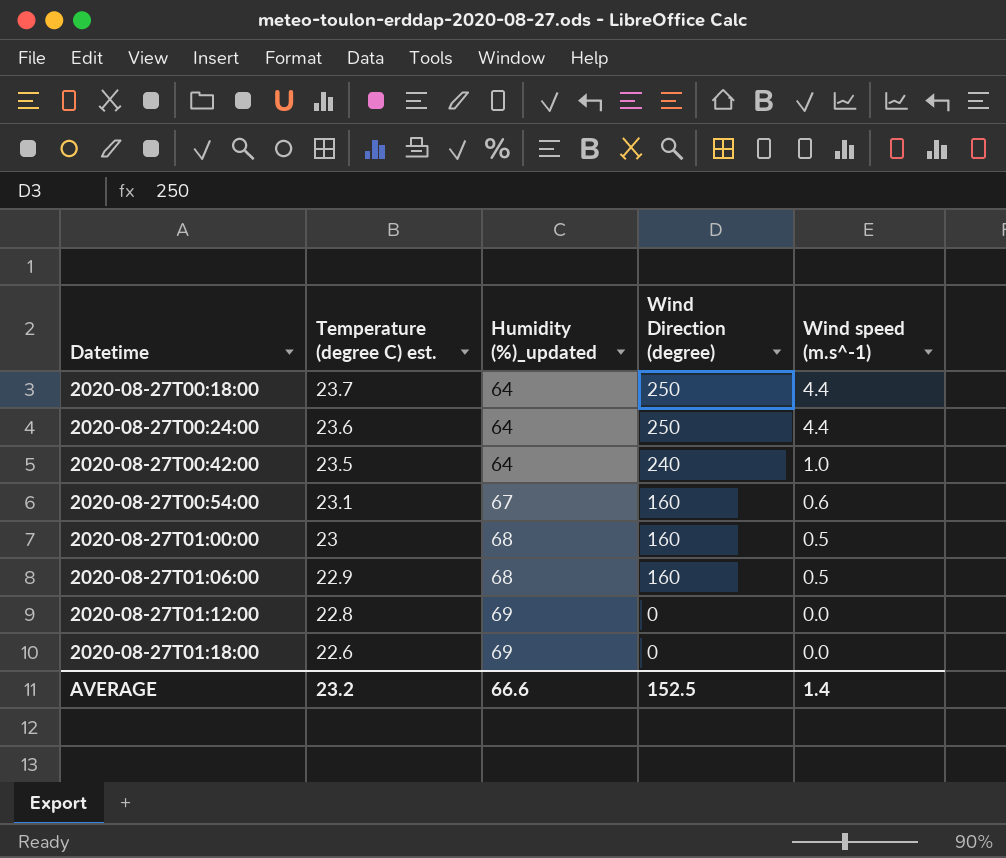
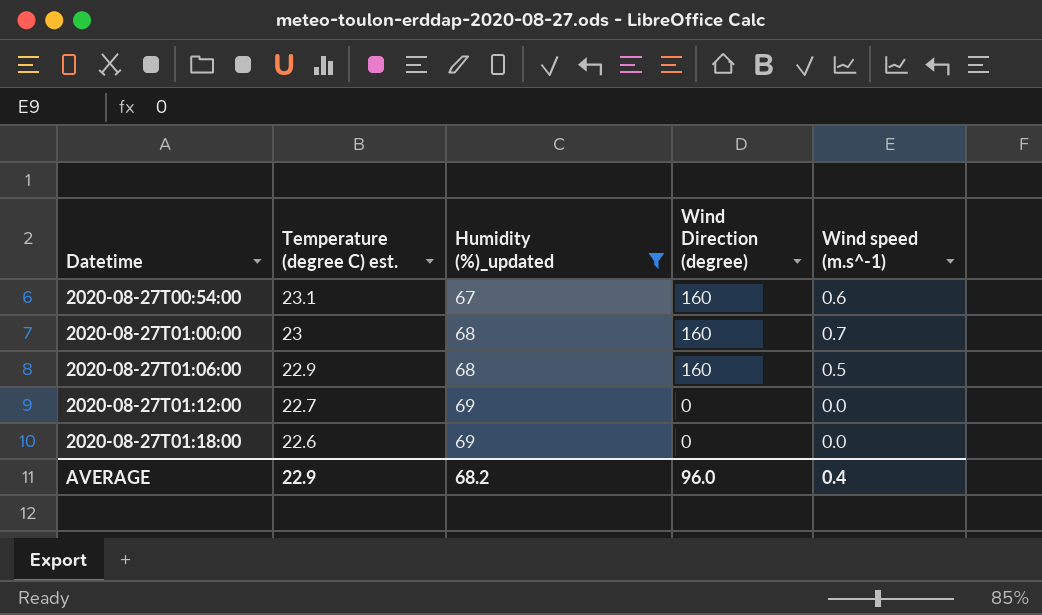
filter: none -> Humidity (%)_updated != 64
2020-08-27T01:00:00 | Wind speed (m.s^-1): 0.5 -> 0.7
2020-08-27T01:12:00 | Temperature (degree C) est.: 22.8 -> 22.7
AVERAGE | Temperature (degree C) est.: 23.2 -> 22.9
AVERAGE | Humidity (%)_updated: 66.6 -> 68.2
AVERAGE | Wind Direction (degree): 152.5 -> 96.0
AVERAGE | Wind speed (m.s^-1): 1.4 -> 0.4

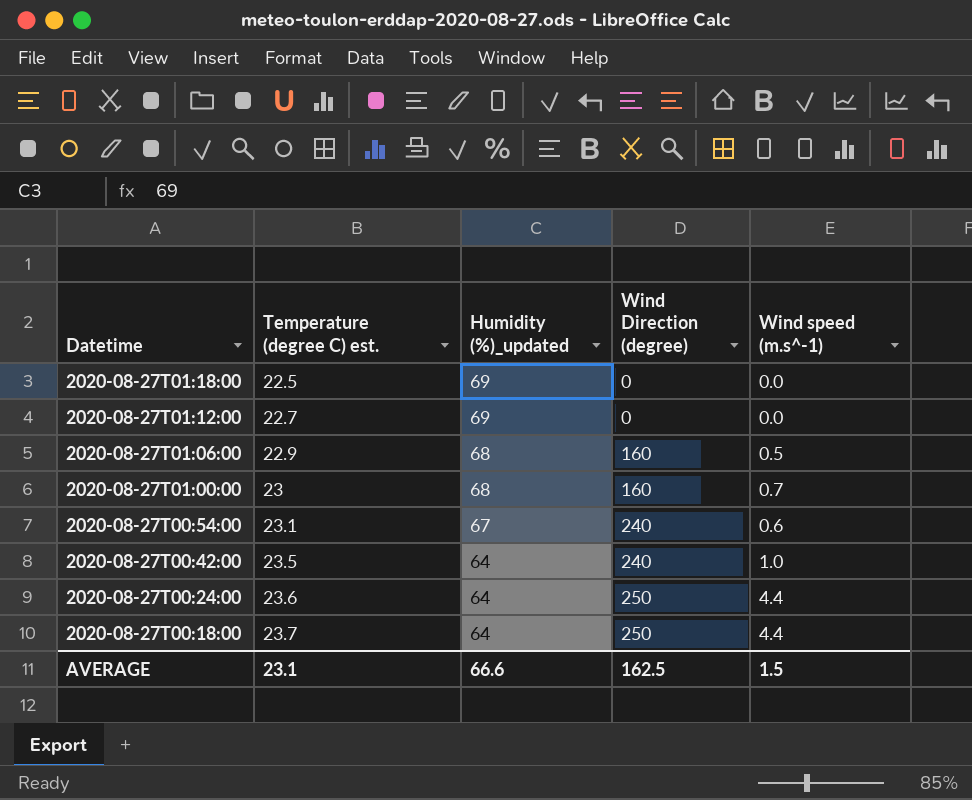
filter: Humidity (%)_updated != 64 -> none
row order: Datetime ascending -> Datetime descending
2020-08-27T01:18:00 | Temperature (degree C) est.: 22.6 -> 22.5
2020-08-27T00:54:00 | Wind Direction (degree): 160 -> 240
AVERAGE | Temperature (degree C) est.: 22.9 -> 23.1
AVERAGE | Humidity (%)_updated: 68.2 -> 66.6
AVERAGE | Wind Direction (degree): 96.0 -> 162.5
AVERAGE | Wind speed (m.s^-1): 0.4 -> 1.5

